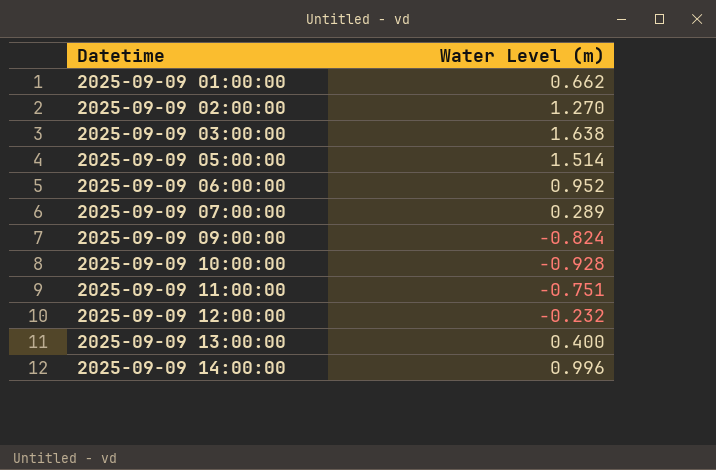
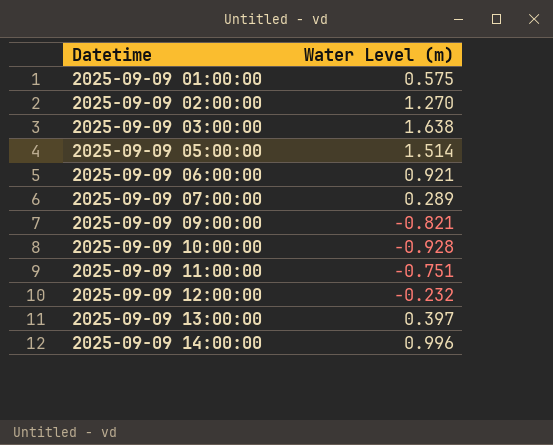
2025-09-09 01:00:00 | Water Level (m): 0.662 -> 0.575
2025-09-09 06:00:00 | Water Level (m): 0.952 -> 0.921
2025-09-09 09:00:00 | Water Level (m): -0.824 -> -0.821
2025-09-09 13:00:00 | Water Level (m): 0.400 -> 0.397

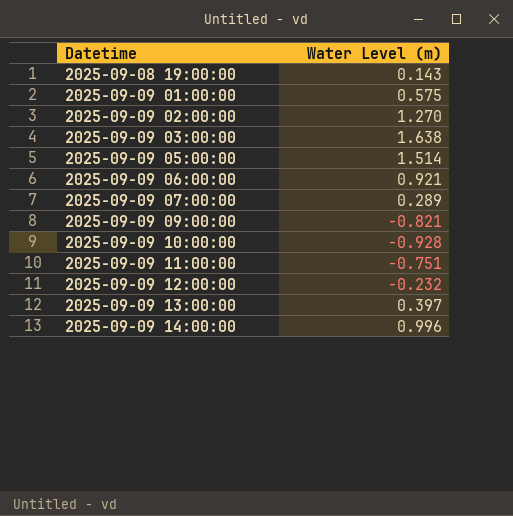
row 2025-09-08 19:00:00: none -> 0.143

